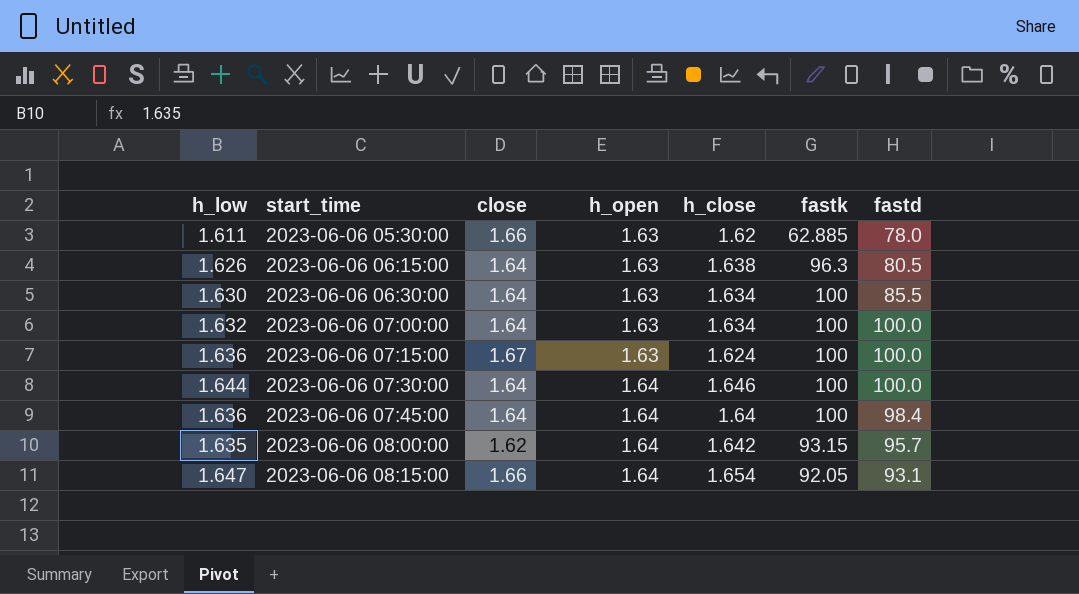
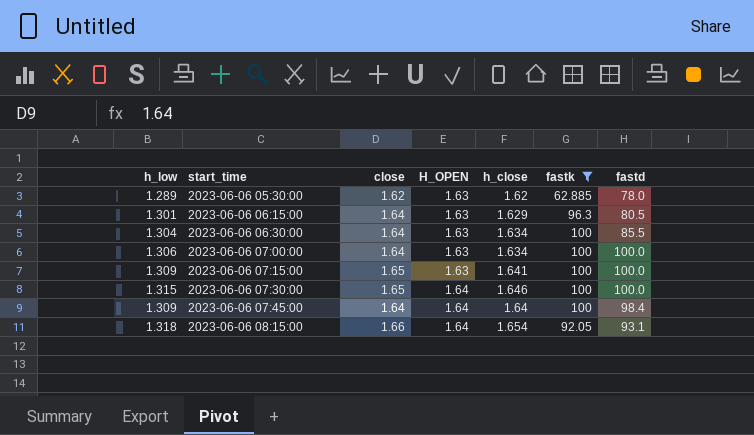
filter: none -> fastk != 93.15
column name: h_open -> H_OPEN
2023-06-06 05:30:00 | h_low: 1.611 -> 1.289
2023-06-06 05:30:00 | close: 1.66 -> 1.62
2023-06-06 06:15:00 | h_low: 1.626 -> 1.301
2023-06-06 06:15:00 | h_close: 1.638 -> 1.629
2023-06-06 06:30:00 | h_low: 1.630 -> 1.304
2023-06-06 07:00:00 | h_low: 1.632 -> 1.306
2023-06-06 07:15:00 | h_low: 1.636 -> 1.309
2023-06-06 07:15:00 | close: 1.67 -> 1.65
2023-06-06 07:15:00 | h_close: 1.624 -> 1.641
2023-06-06 07:30:00 | h_low: 1.644 -> 1.315
2023-06-06 07:30:00 | close: 1.64 -> 1.65
2023-06-06 07:45:00 | h_low: 1.636 -> 1.309
2023-06-06 08:15:00 | h_low: 1.647 -> 1.318

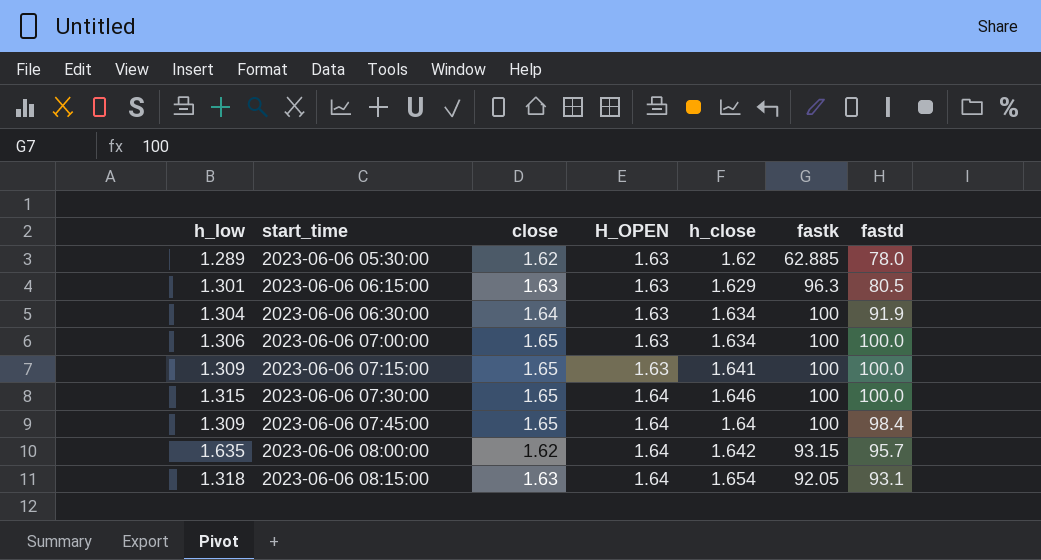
filter: fastk != 93.15 -> none
2023-06-06 06:15:00 | close: 1.64 -> 1.63
2023-06-06 06:30:00 | fastd: 85.5 -> 91.9
2023-06-06 07:00:00 | close: 1.64 -> 1.65
2023-06-06 07:45:00 | close: 1.64 -> 1.65
2023-06-06 08:15:00 | close: 1.66 -> 1.63

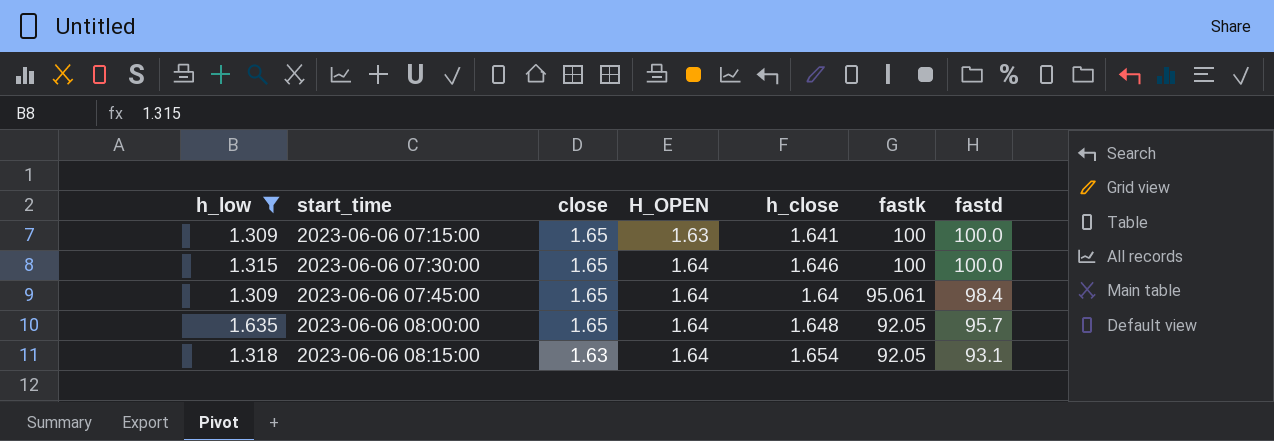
filter: none -> h_low >= 1.309
2023-06-06 07:45:00 | fastk: 100 -> 95.061
2023-06-06 08:00:00 | close: 1.62 -> 1.65
2023-06-06 08:00:00 | h_close: 1.642 -> 1.648
2023-06-06 08:00:00 | fastk: 93.15 -> 92.05

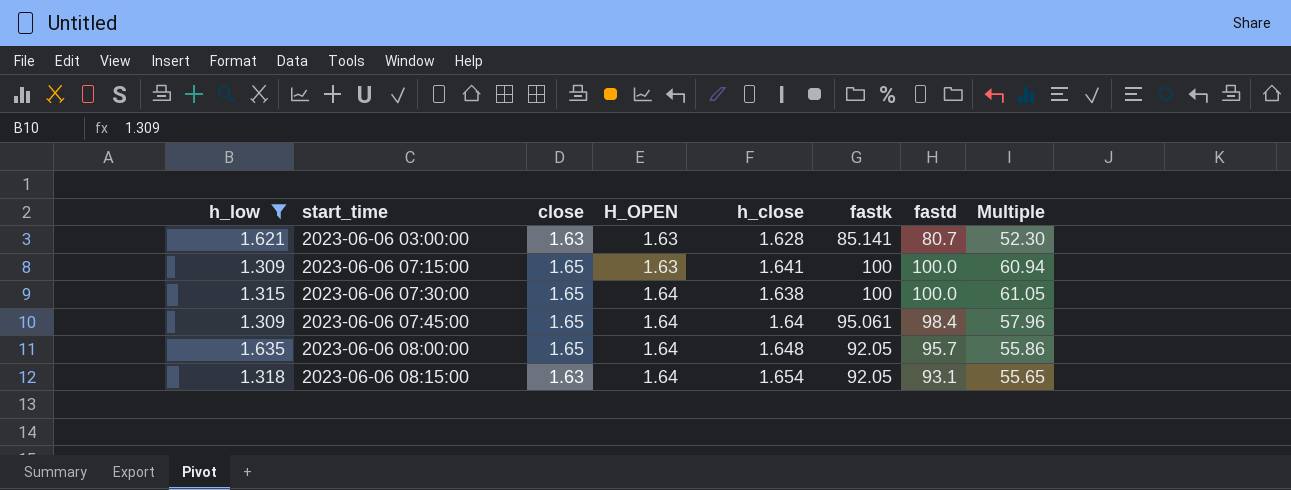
column Multiple | formula: none -> [fastk] / [h_close]
row 2023-06-06 03:00:00: none -> 1.621 | 1.63 | 1.63 | 1.628 | 85.141 | 80.7 | 52.30
2023-06-06 07:30:00 | h_close: 1.646 -> 1.638

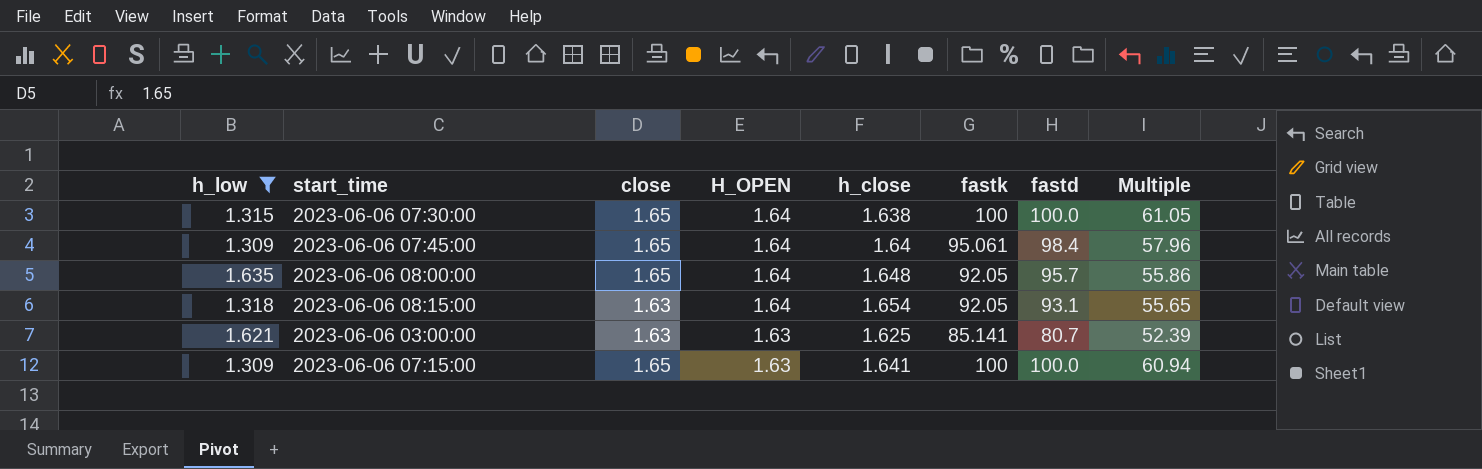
row order: start_time ascending -> H_OPEN descending
2023-06-06 03:00:00 | h_close: 1.628 -> 1.625
2023-06-06 03:00:00 | Multiple: 52.30 -> 52.39

